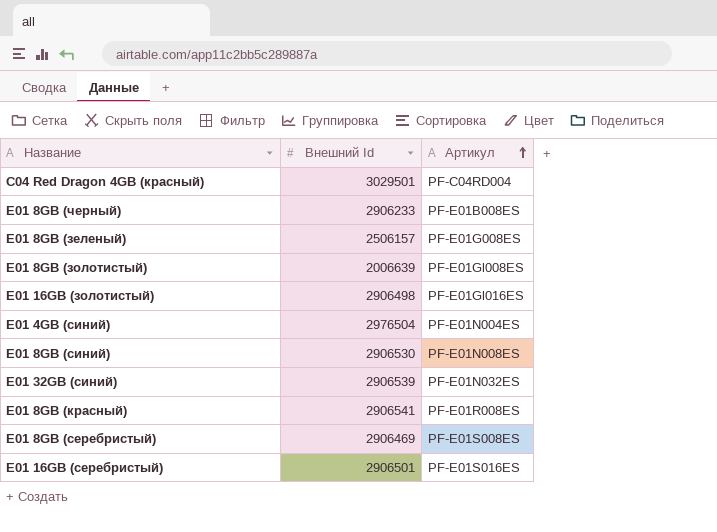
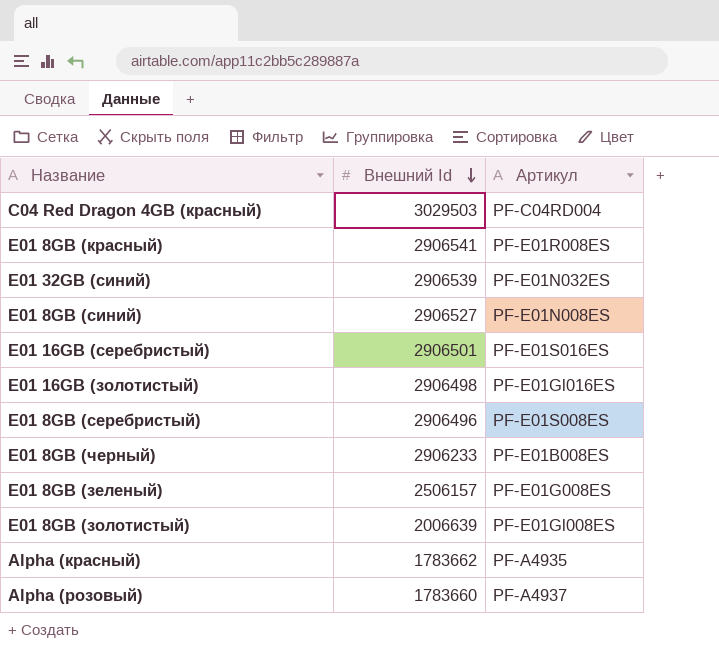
row order: Артикул ascending -> Внешний Id descending
row E01 4GB (синий): 2976504 | PF-E01N004ES -> none
C04 Red Dragon 4GB (красный) | Внешний Id: 3029501 -> 3029503
E01 8GB (синий) | Внешний Id: 2906530 -> 2906527
E01 8GB (серебристый) | Внешний Id: 2906469 -> 2906496
row Alpha (красный): none -> 1783662 | PF-A4935
row Alpha (розовый): none -> 1783660 | PF-A4937

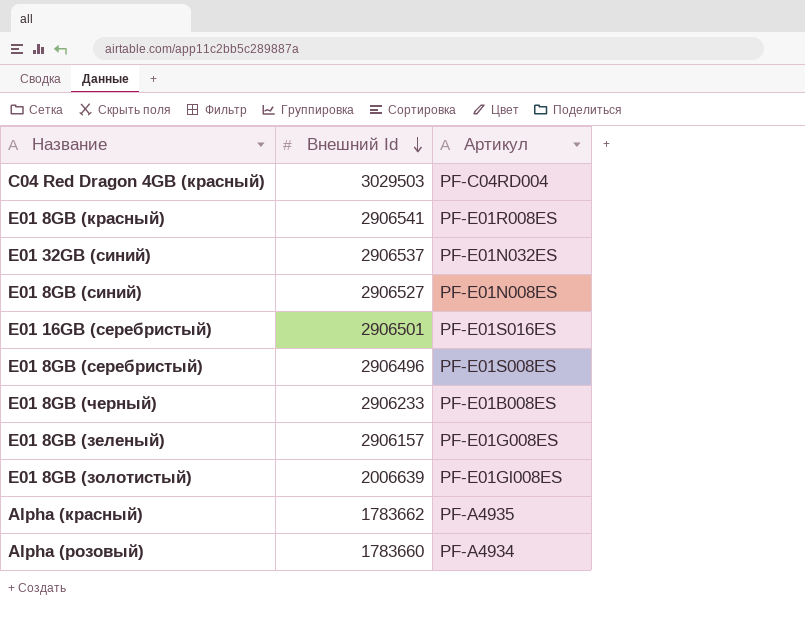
row E01 16GB (золотистый): 2906498 | PF-E01Gl016ES -> none
E01 32GB (синий) | Внешний Id: 2906539 -> 2906537
E01 8GB (зеленый) | Внешний Id: 2506157 -> 2906157
Alpha (розовый) | Артикул: PF-A4937 -> PF-A4934

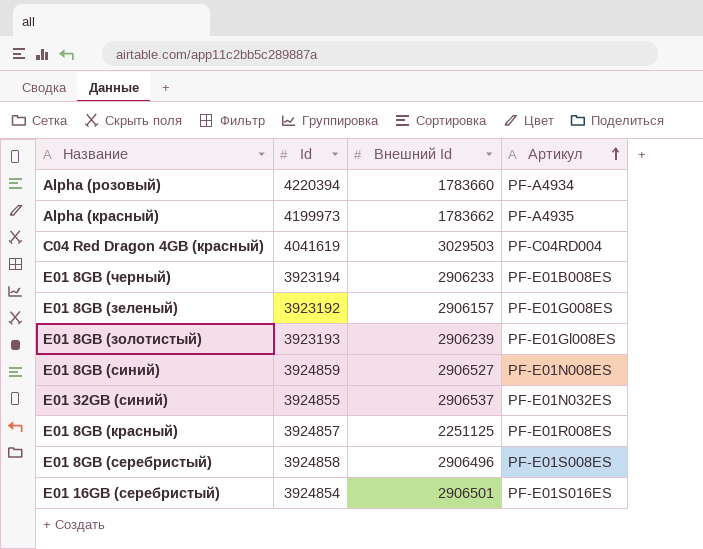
row order: Внешний Id descending -> Артикул ascending
column Id | position: none -> 2
E01 8GB (золотистый) | Внешний Id: 2006639 -> 2906239
E01 8GB (красный) | Внешний Id: 2906541 -> 2251125

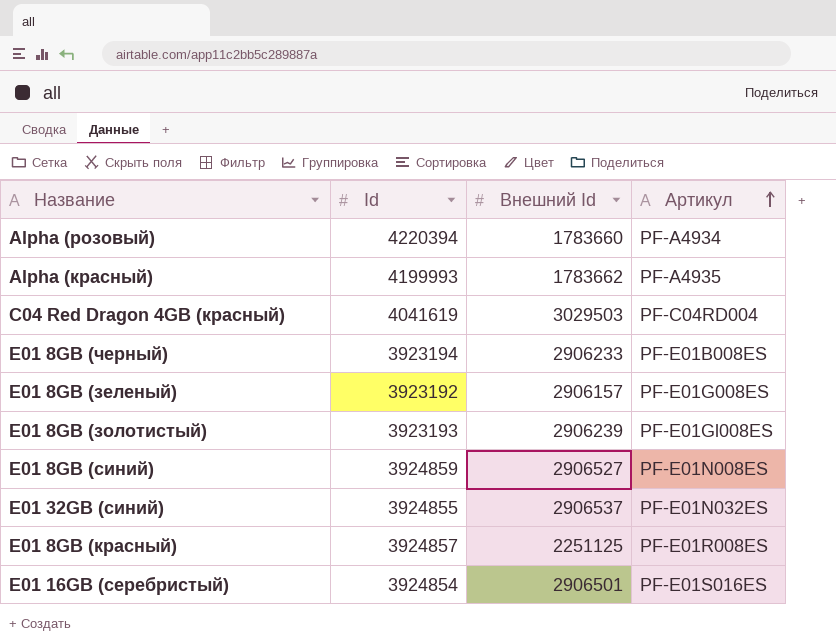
row E01 8GB (серебристый): 3924858 | 2906496 | PF-E01S008ES -> none
Alpha (красный) | Id: 4199973 -> 4199993

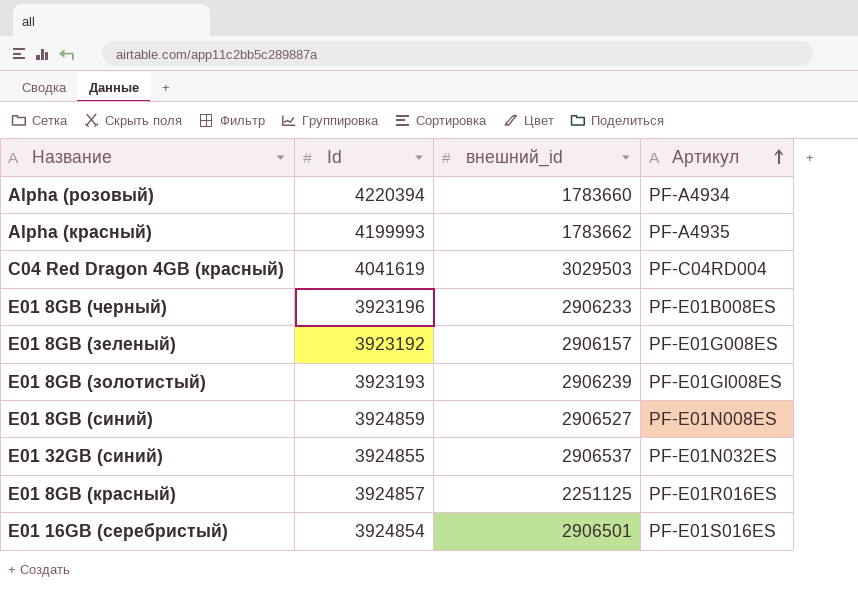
column name: Внешний Id -> внешний_id
E01 8GB (черный) | Id: 3923194 -> 3923196
E01 8GB (красный) | Артикул: PF-E01R008ES -> PF-E01R016ES

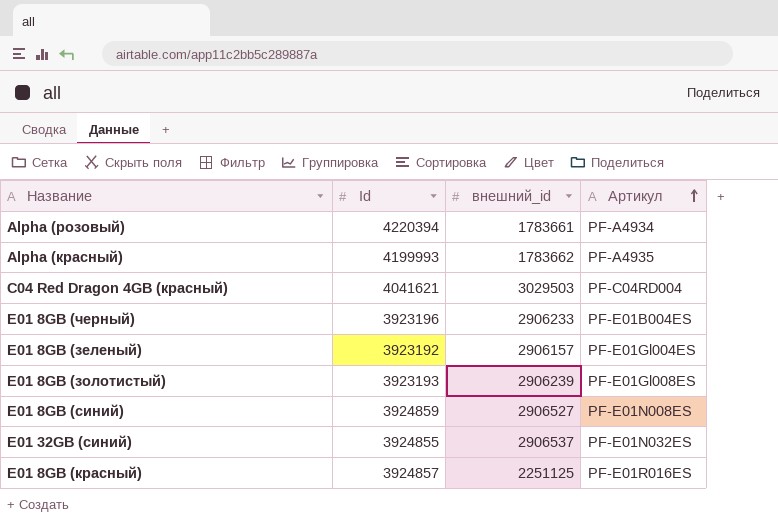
row E01 16GB (серебристый): 3924854 | 2906501 | PF-E01S016ES -> none
Alpha (розовый) | внешний_id: 1783660 -> 1783661
C04 Red Dragon 4GB (красный) | Id: 4041619 -> 4041621
E01 8GB (черный) | Артикул: PF-E01B008ES -> PF-E01B004ES
E01 8GB (зеленый) | Артикул: PF-E01G008ES -> PF-E01Gl004ES

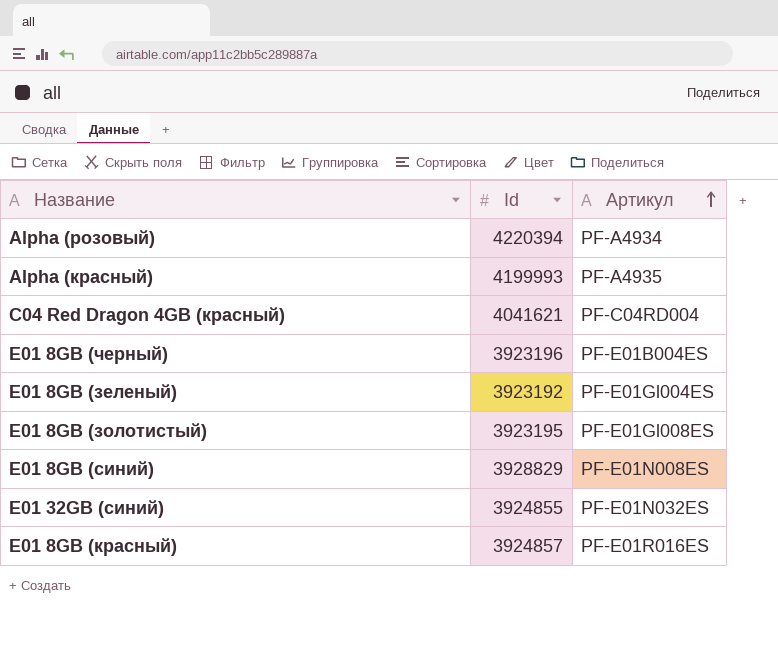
column внешний_id | position: 3 -> none
E01 8GB (золотистый) | Id: 3923193 -> 3923195
E01 8GB (синий) | Id: 3924859 -> 3928829

